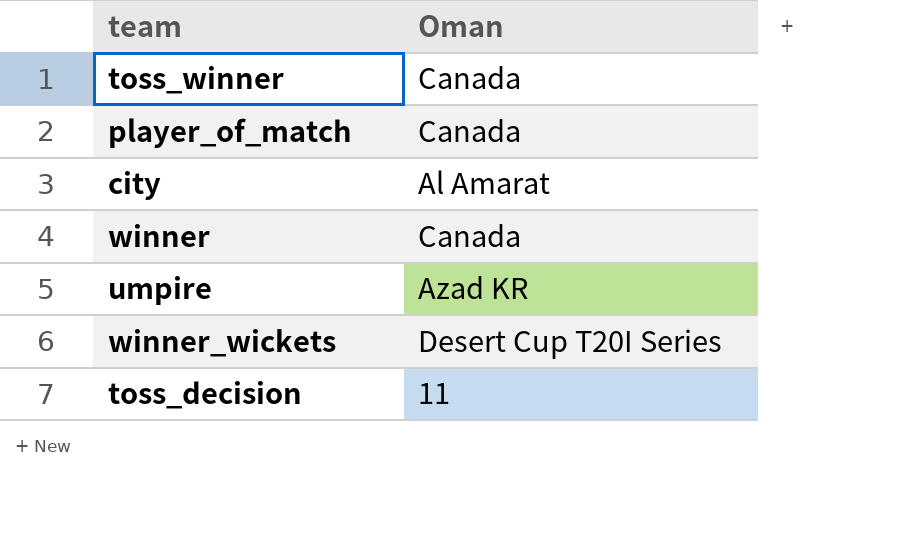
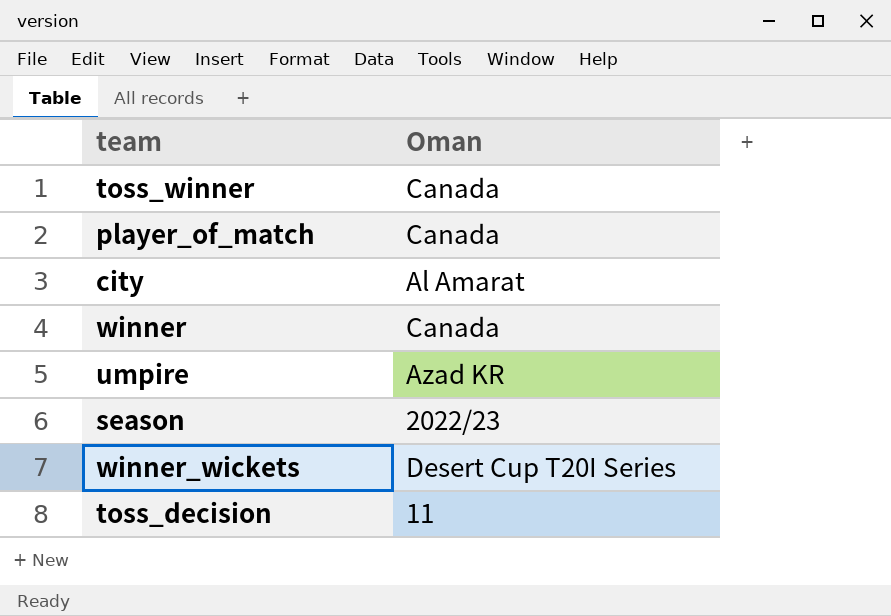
row season: none -> 2022/23

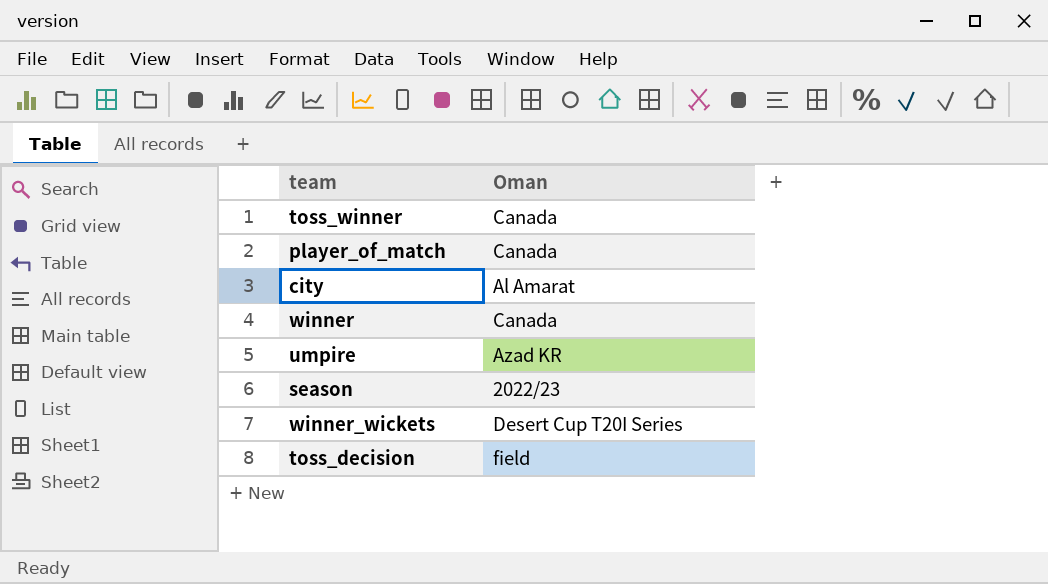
toss_decision | Oman: 11 -> field

